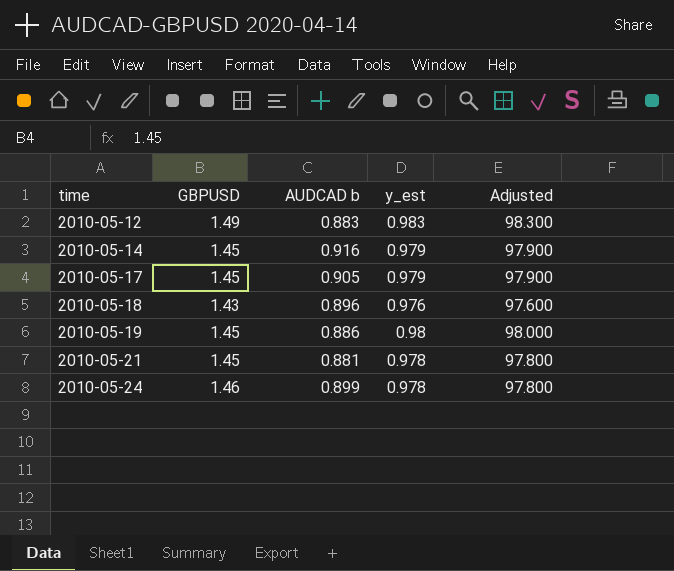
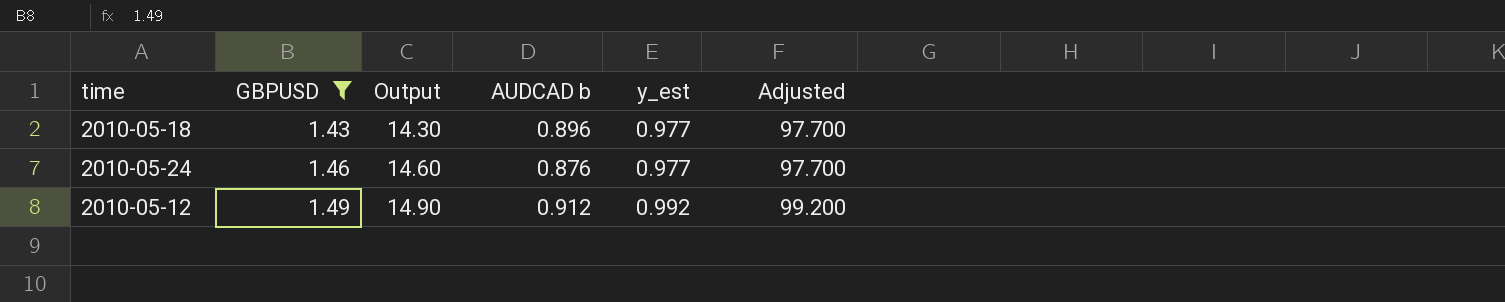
filter: none -> GBPUSD != 1.45
row order: time ascending -> GBPUSD ascending
column Output | formula: none -> [GBPUSD] * 10
2010-05-18 | y_est: 0.976 -> 0.977
2010-05-18 | Adjusted: 97.600 -> 97.700
2010-05-24 | AUDCAD b: 0.899 -> 0.876
2010-05-24 | y_est: 0.978 -> 0.977
2010-05-24 | Adjusted: 97.800 -> 97.700
2010-05-12 | AUDCAD b: 0.883 -> 0.912
2010-05-12 | y_est: 0.983 -> 0.992
2010-05-12 | Adjusted: 98.300 -> 99.200

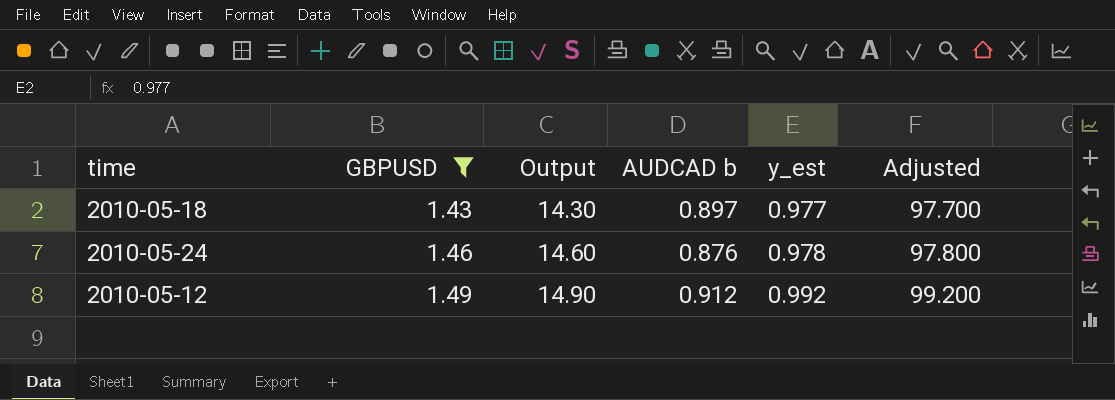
2010-05-18 | AUDCAD b: 0.896 -> 0.897
2010-05-24 | y_est: 0.977 -> 0.978
2010-05-24 | Adjusted: 97.700 -> 97.800

